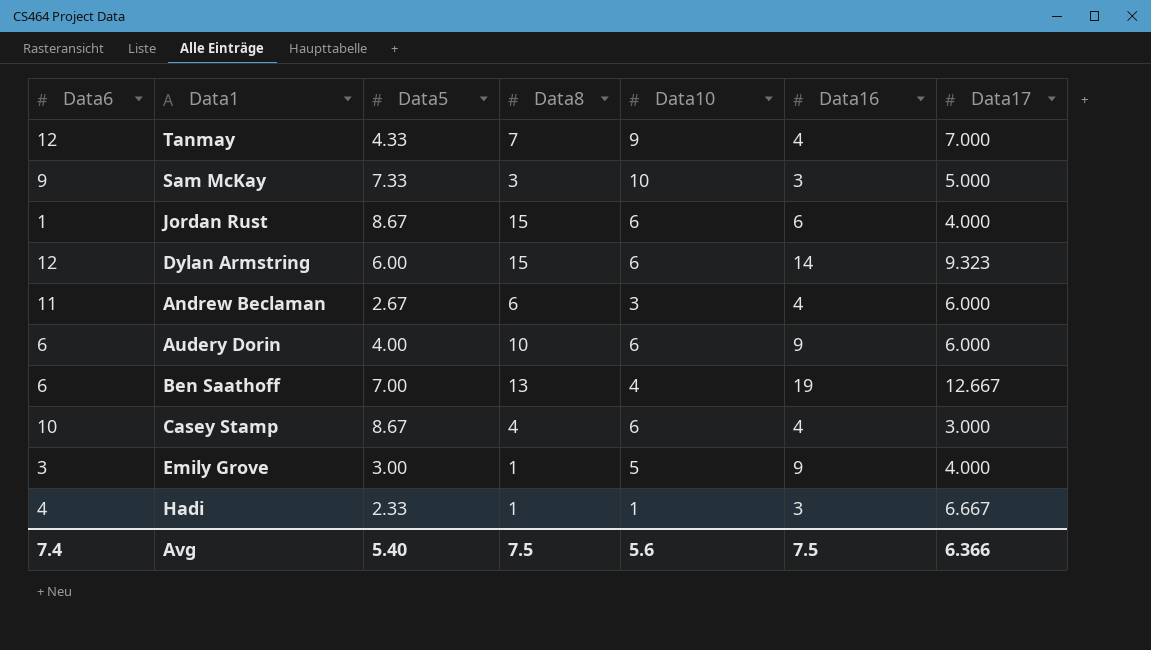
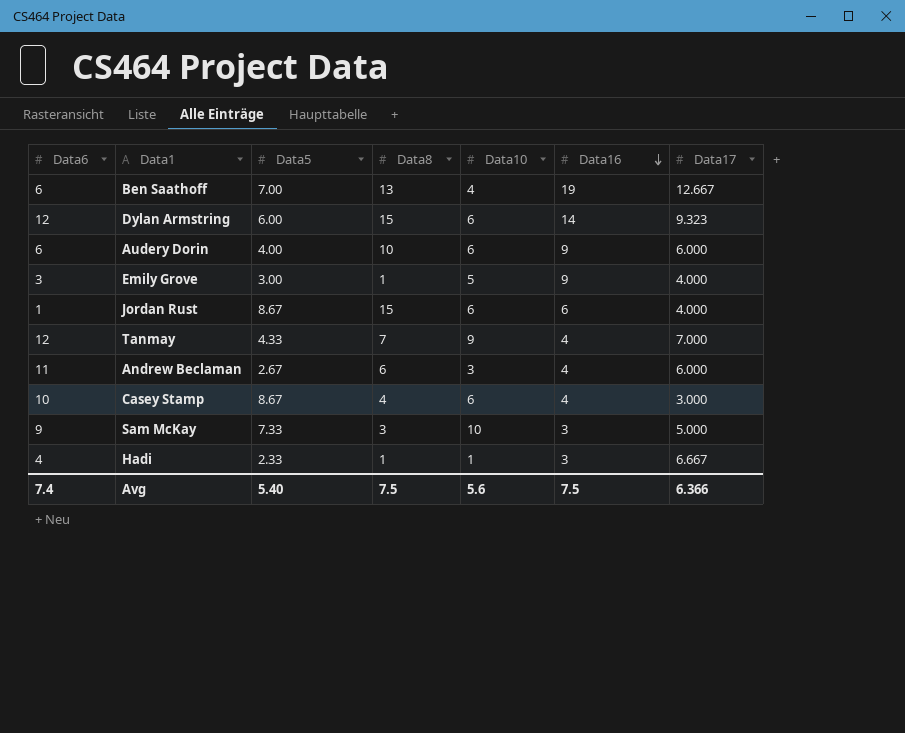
row order: none -> Data16 descending

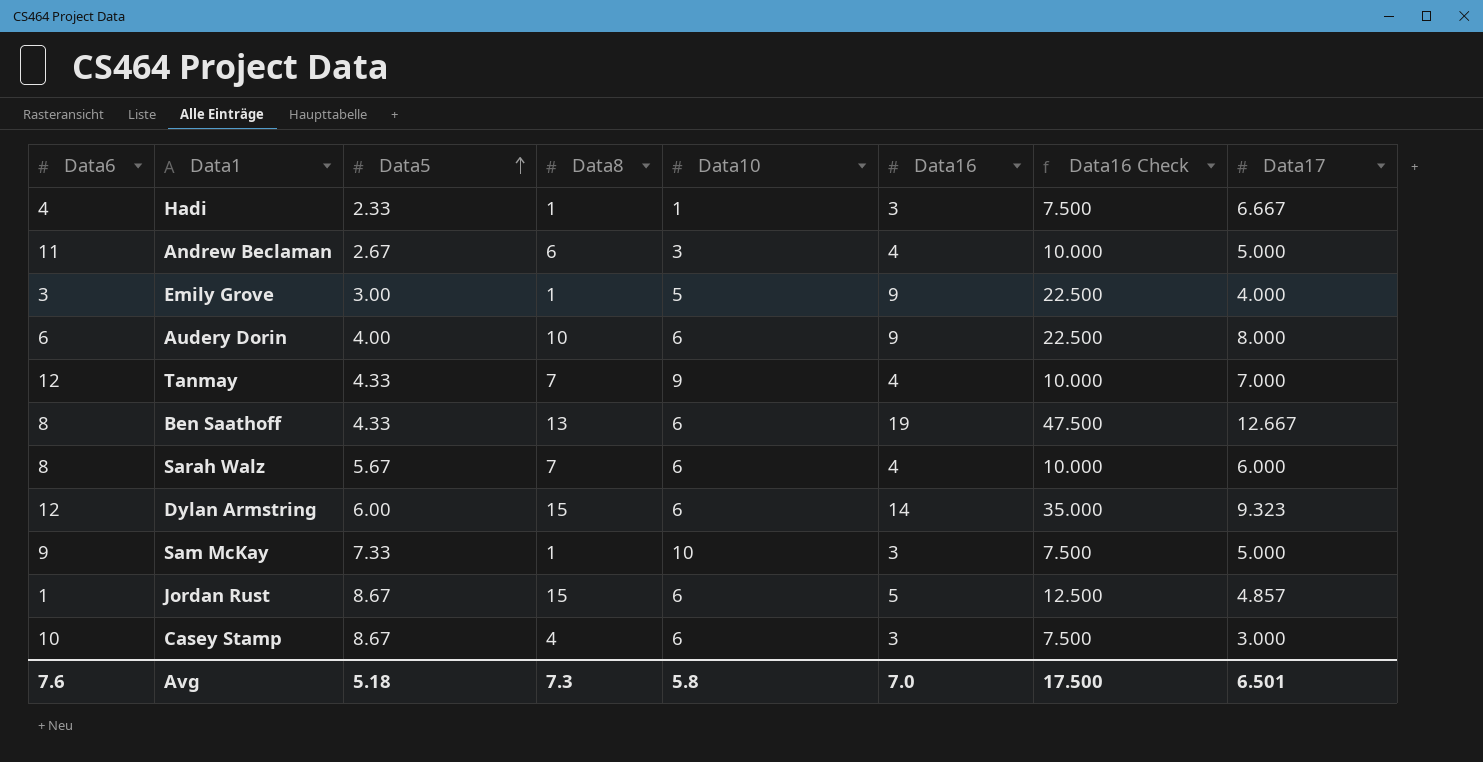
row order: Data16 descending -> Data5 ascending
column Data16 Check | formula: none -> [Data16] * 2.5
Andrew Beclaman | Data17: 6.000 -> 5.000
Audery Dorin | Data17: 6.000 -> 8.000
Ben Saathoff | Data6: 6 -> 8
Ben Saathoff | Data5: 7.00 -> 4.33
Ben Saathoff | Data10: 4 -> 6
row Sarah Walz: none -> 8 | 5.67 | 7 | 6 | 4 | 10.000 | 6.000
Sam McKay | Data8: 3 -> 1
Jordan Rust | Data16: 6 -> 5
Jordan Rust | Data17: 4.000 -> 4.857
Casey Stamp | Data16: 4 -> 3
Avg | Data6: 7.4 -> 7.6
Avg | Data5: 5.40 -> 5.18
Avg | Data8: 7.5 -> 7.3
Avg | Data10: 5.6 -> 5.8
Avg | Data16: 7.5 -> 7.0
Avg | Data17: 6.366 -> 6.501

